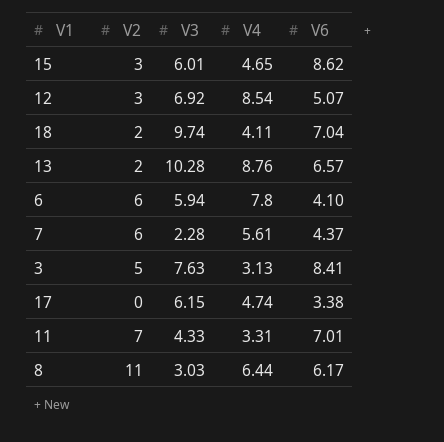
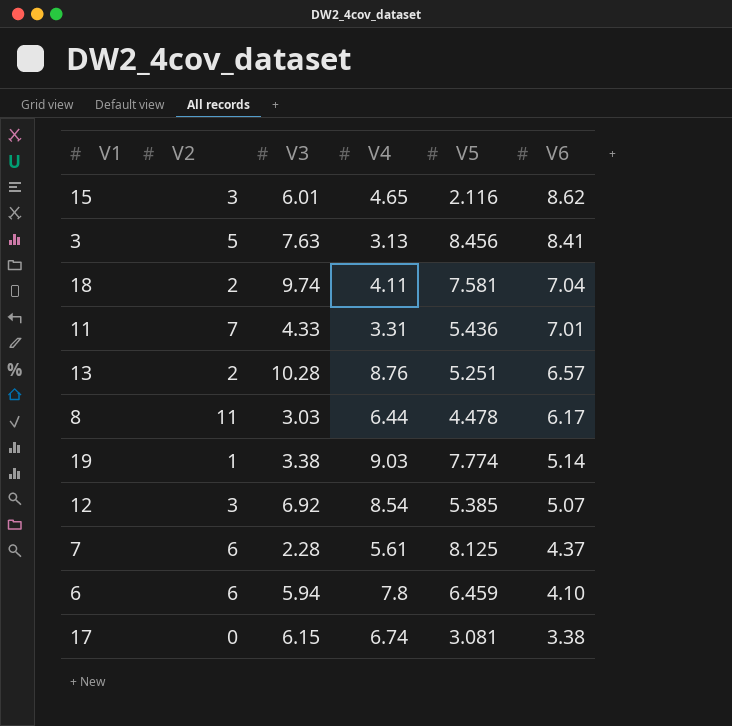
row order: none -> V6 descending
column V5 | position: none -> 5
row 19: none -> 1 | 3.38 | 9.03 | 7.774 | 5.14
17 | V4: 4.74 -> 6.74

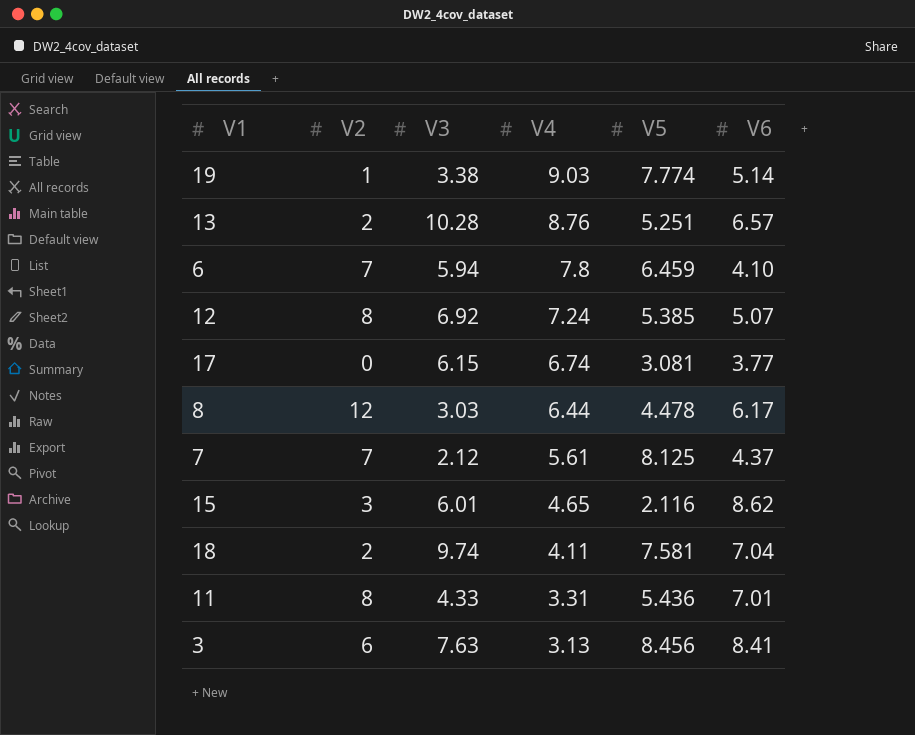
row order: V6 descending -> V4 descending
6 | V2: 6 -> 7
12 | V2: 3 -> 8
12 | V4: 8.54 -> 7.24
17 | V6: 3.38 -> 3.77
8 | V2: 11 -> 12
7 | V2: 6 -> 7
7 | V3: 2.28 -> 2.12
11 | V2: 7 -> 8
3 | V2: 5 -> 6

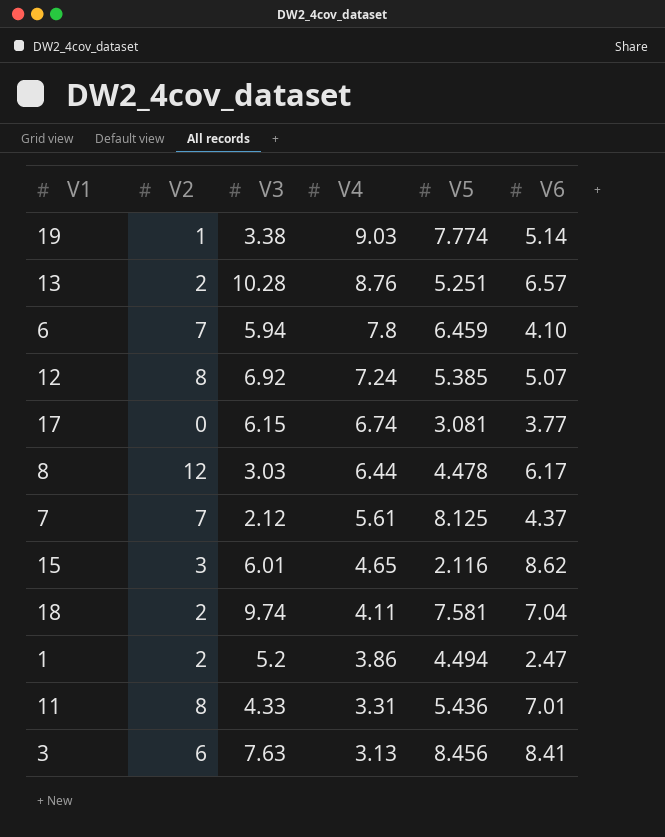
row 1: none -> 2 | 5.2 | 3.86 | 4.494 | 2.47

